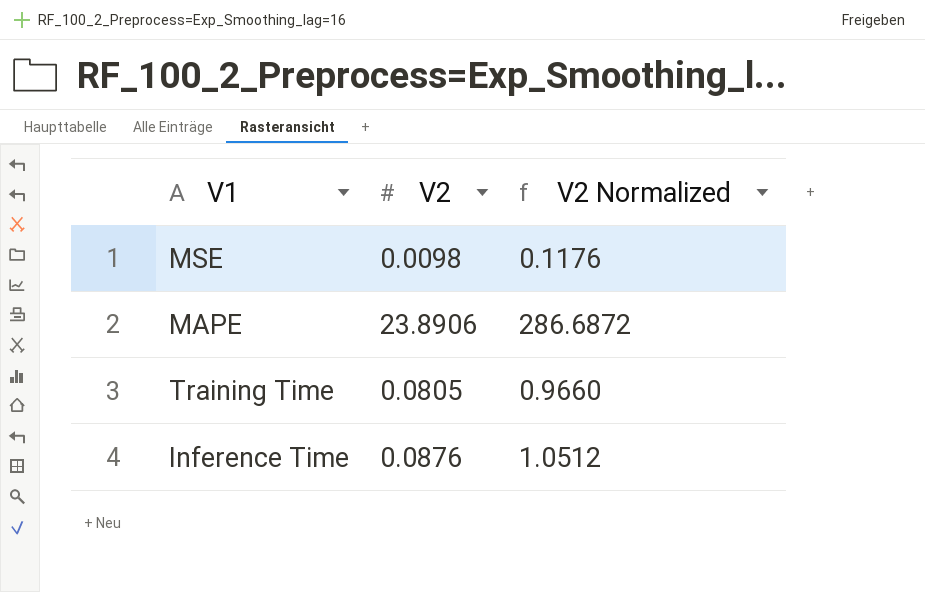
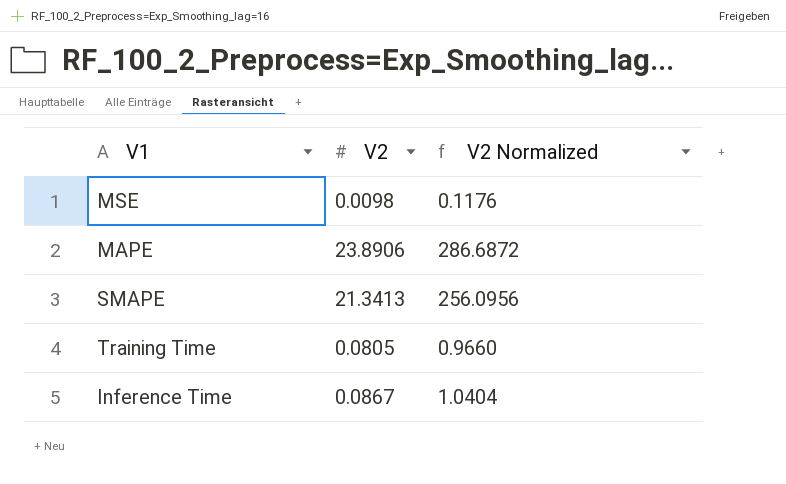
row SMAPE: none -> 21.3413 | 256.0956
Inference Time | V2: 0.0876 -> 0.0867
Inference Time | V2 Normalized: 1.0512 -> 1.0404

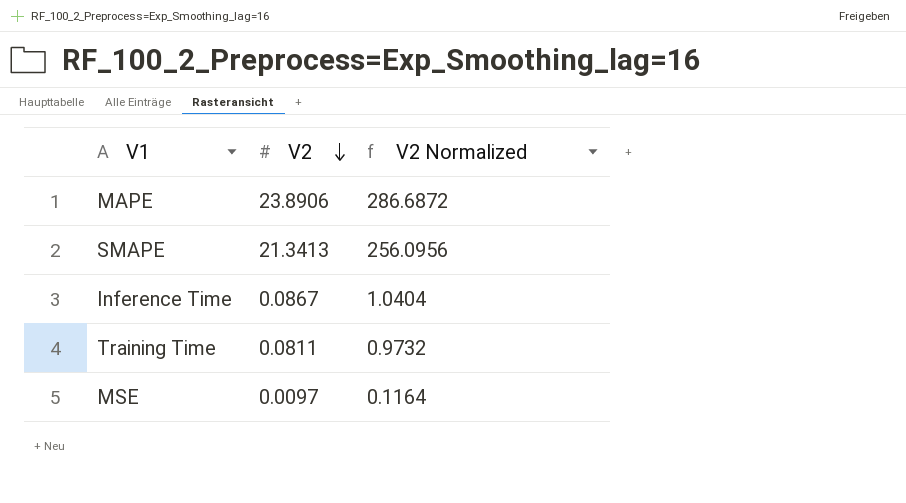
row order: none -> V2 descending
Training Time | V2: 0.0805 -> 0.0811
Training Time | V2 Normalized: 0.9660 -> 0.9732
MSE | V2: 0.0098 -> 0.0097
MSE | V2 Normalized: 0.1176 -> 0.1164

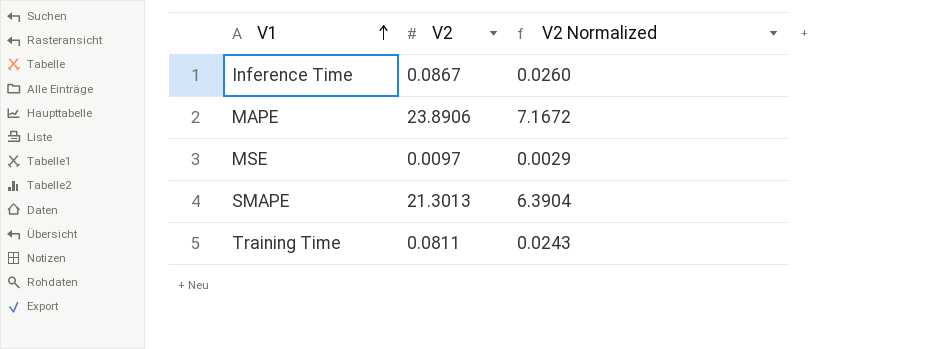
row order: V2 descending -> V1 ascending
column V2 Normalized | formula: [V2] * 12 -> [V2] * 0.3
SMAPE | V2: 21.3413 -> 21.3013

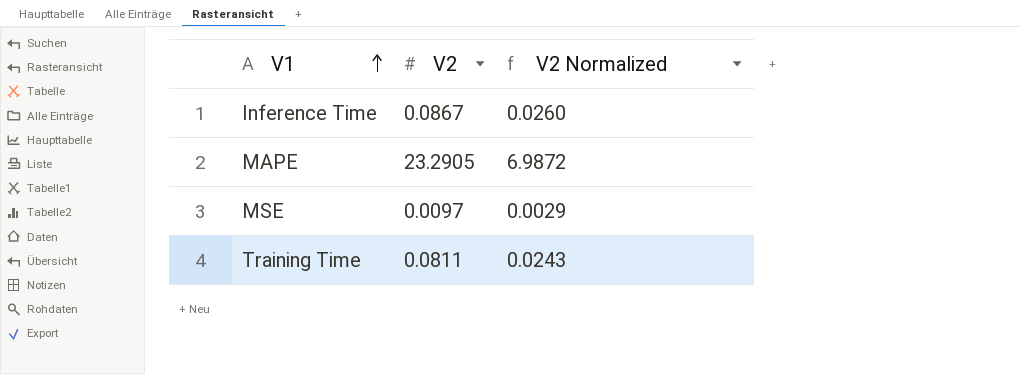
row SMAPE: 21.3013 | 6.3904 -> none
MAPE | V2: 23.8906 -> 23.2905
MAPE | V2 Normalized: 7.1672 -> 6.9872

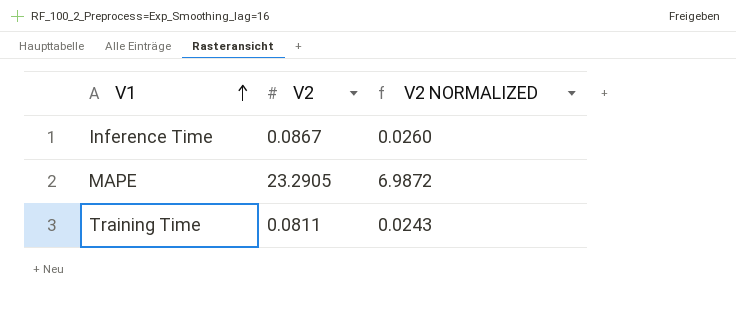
column name: V2 Normalized -> V2 NORMALIZED
row MSE: 0.0097 | 0.0029 -> none

